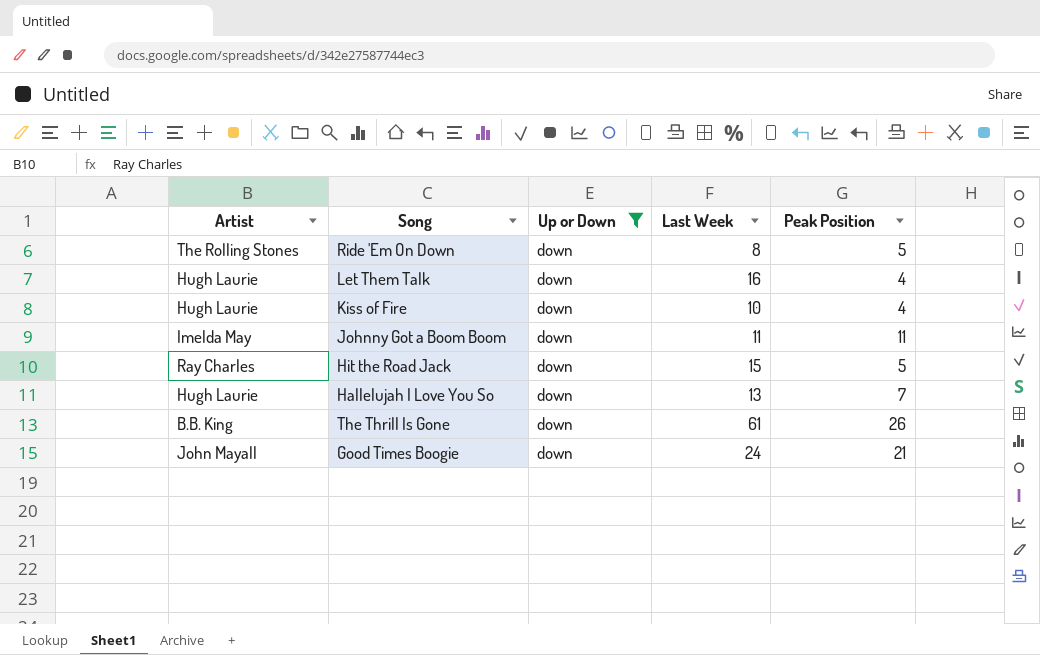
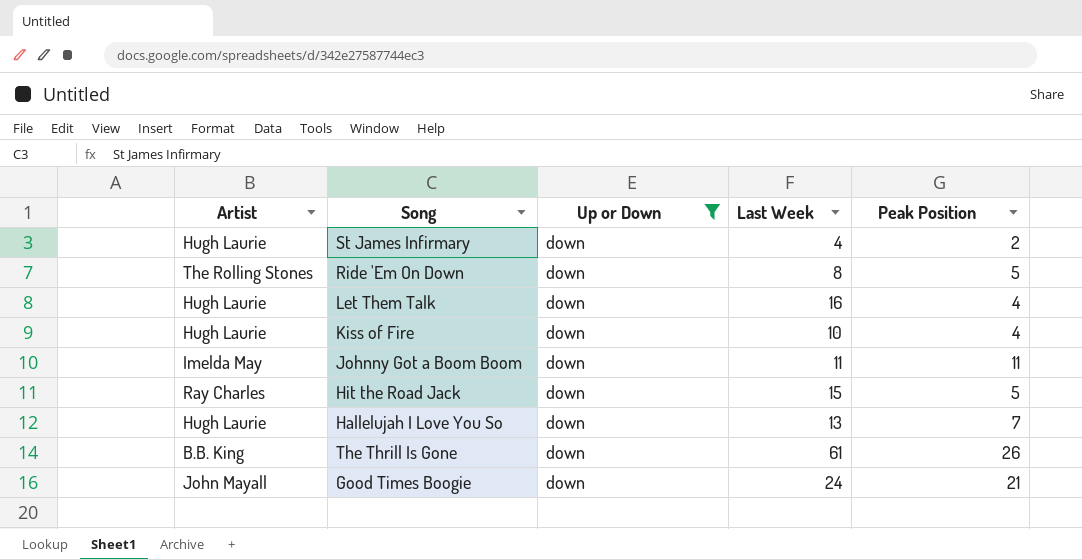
row St James Infirmary: none -> Hugh Laurie | down | 4 | 2

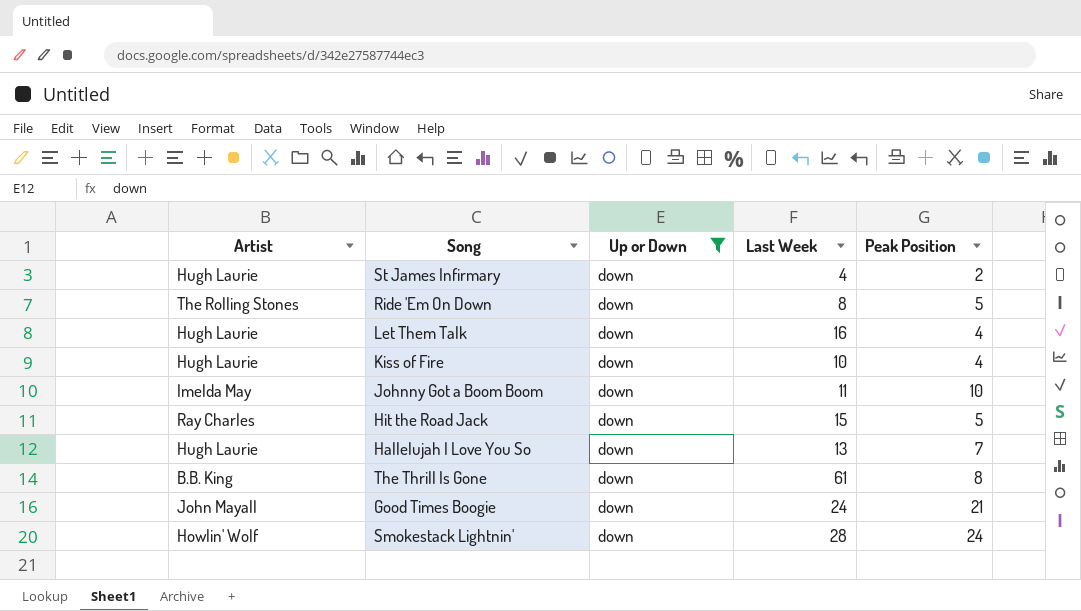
Johnny Got a Boom Boom | Peak Position: 11 -> 10
The Thrill Is Gone | Peak Position: 26 -> 8
row Smokestack Lightnin': none -> Howlin' Wolf | down | 28 | 24

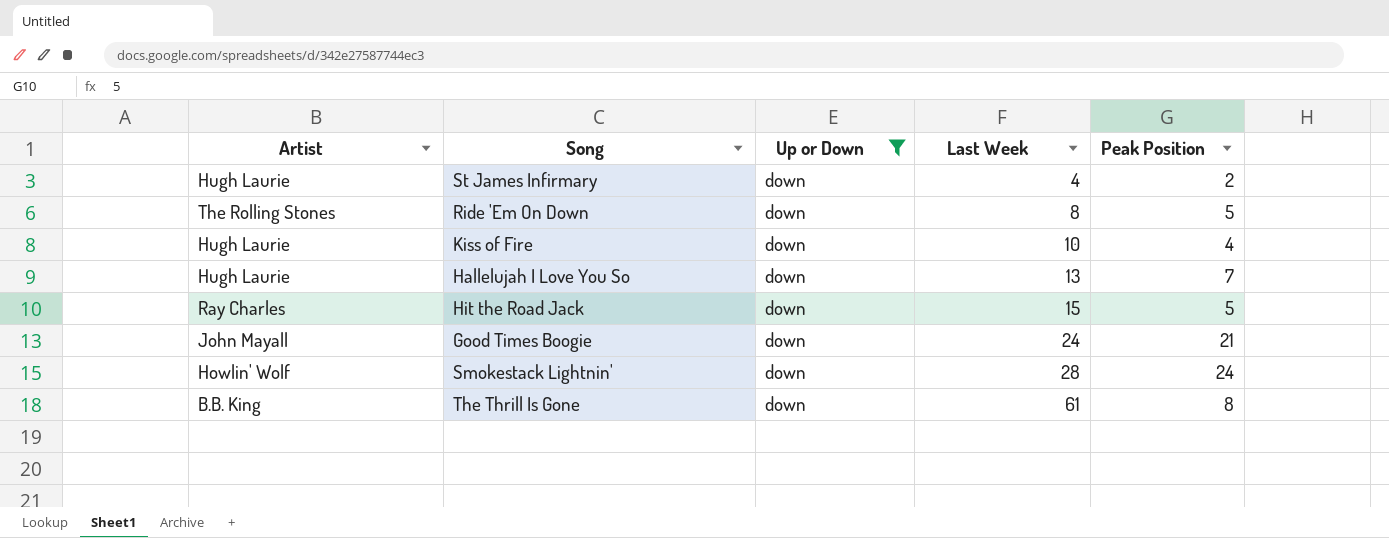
row order: none -> Last Week ascending
row Let Them Talk: Hugh Laurie | down | 16 | 4 -> none
row Johnny Got a Boom Boom: Imelda May | down | 11 | 10 -> none

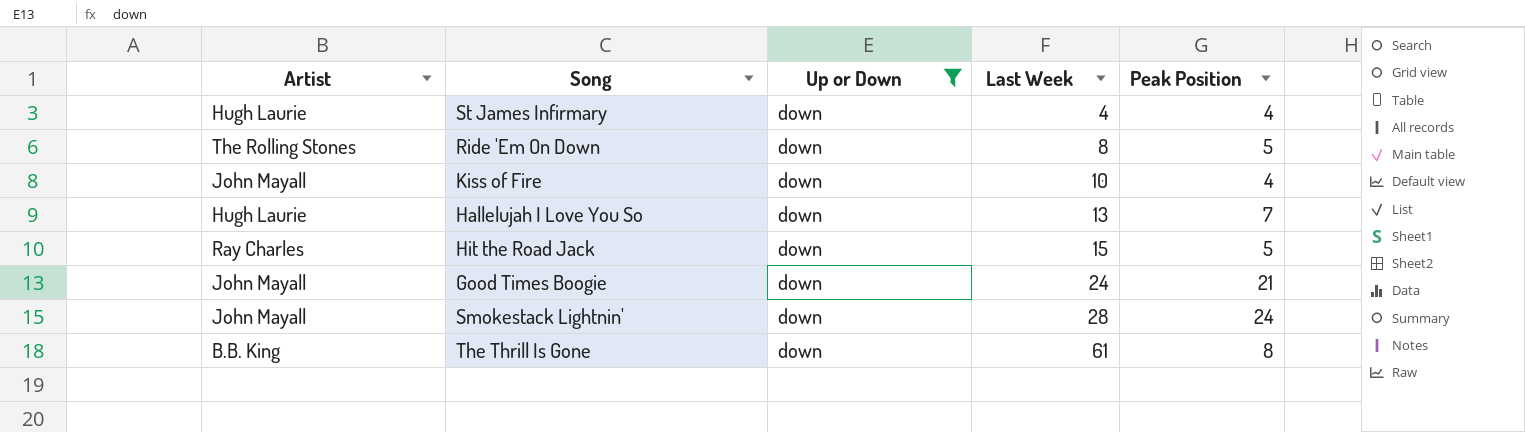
St James Infirmary | Peak Position: 2 -> 4
Kiss of Fire | Artist: Hugh Laurie -> John Mayall
Smokestack Lightnin' | Artist: Howlin' Wolf -> John Mayall

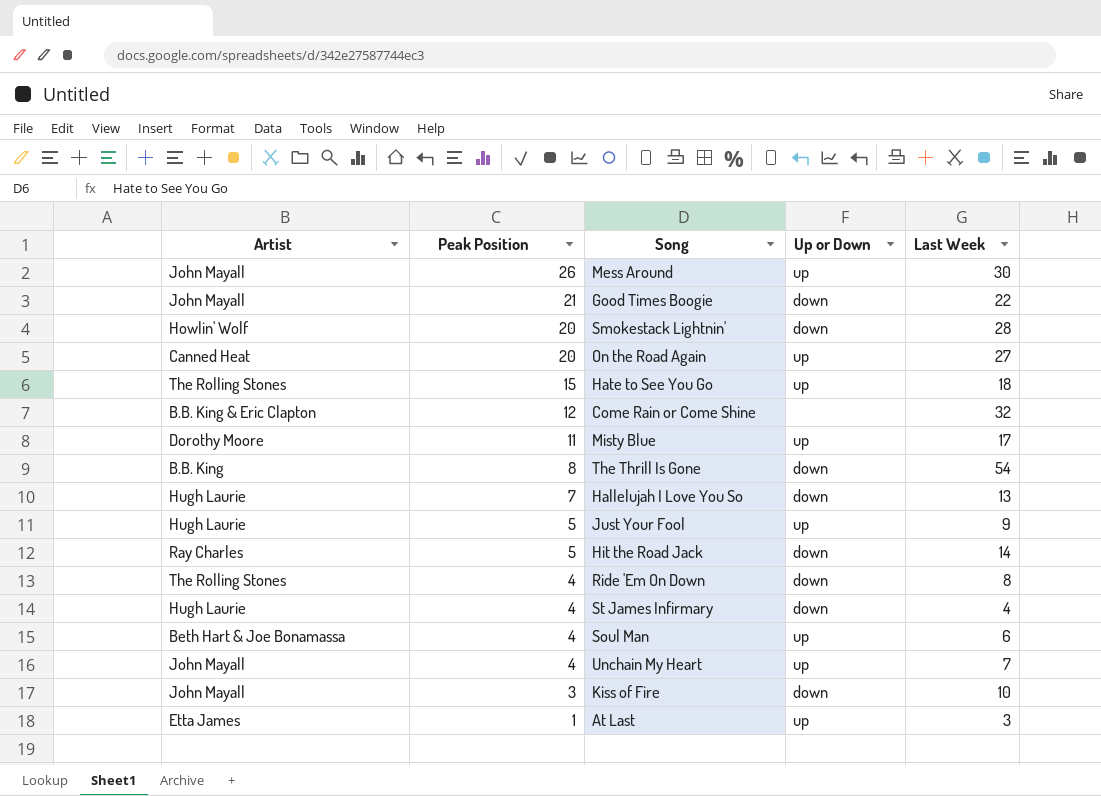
filter: Up or Down = down -> none
row order: Last Week ascending -> Peak Position descending
column Peak Position | position: 5 -> 2
Good Times Boogie | Last Week: 24 -> 22
Smokestack Lightnin' | Artist: John Mayall -> Howlin' Wolf
Smokestack Lightnin' | Peak Position: 24 -> 20
The Thrill Is Gone | Last Week: 61 -> 54
Hit the Road Jack | Last Week: 15 -> 14
Ride 'Em On Down | Peak Position: 5 -> 4
Kiss of Fire | Peak Position: 4 -> 3

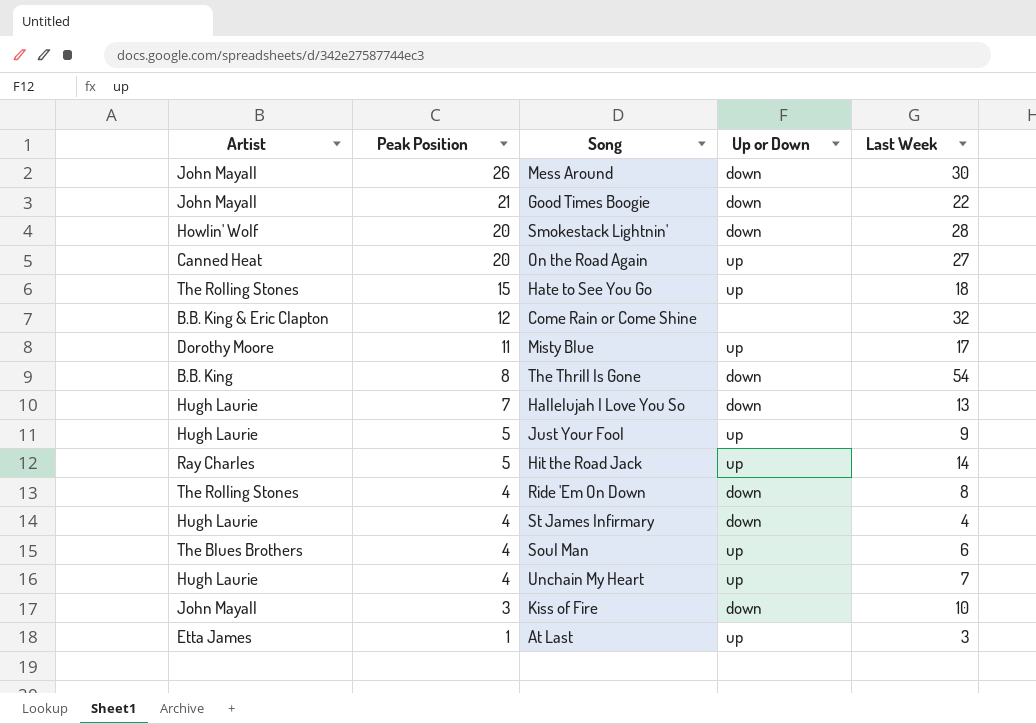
Mess Around | Up or Down: up -> down
Hit the Road Jack | Up or Down: down -> up
Soul Man | Artist: Beth Hart & Joe Bonamassa -> The Blues Brothers
Unchain My Heart | Artist: John Mayall -> Hugh Laurie

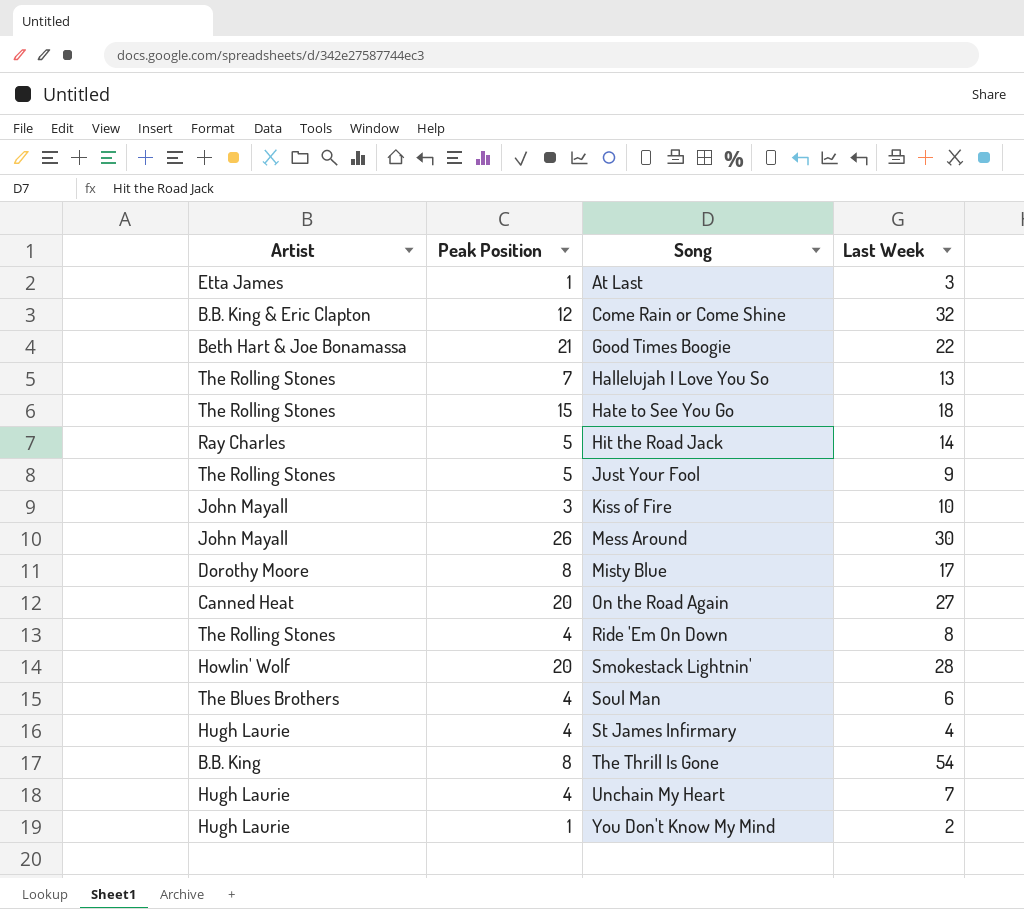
row order: Peak Position descending -> Song ascending
column Up or Down | position: 4 -> none
Good Times Boogie | Artist: John Mayall -> Beth Hart & Joe Bonamassa
Hallelujah I Love You So | Artist: Hugh Laurie -> The Rolling Stones
Just Your Fool | Artist: Hugh Laurie -> The Rolling Stones
Misty Blue | Peak Position: 11 -> 8
row You Don't Know My Mind: none -> Hugh Laurie | 1 | 2

